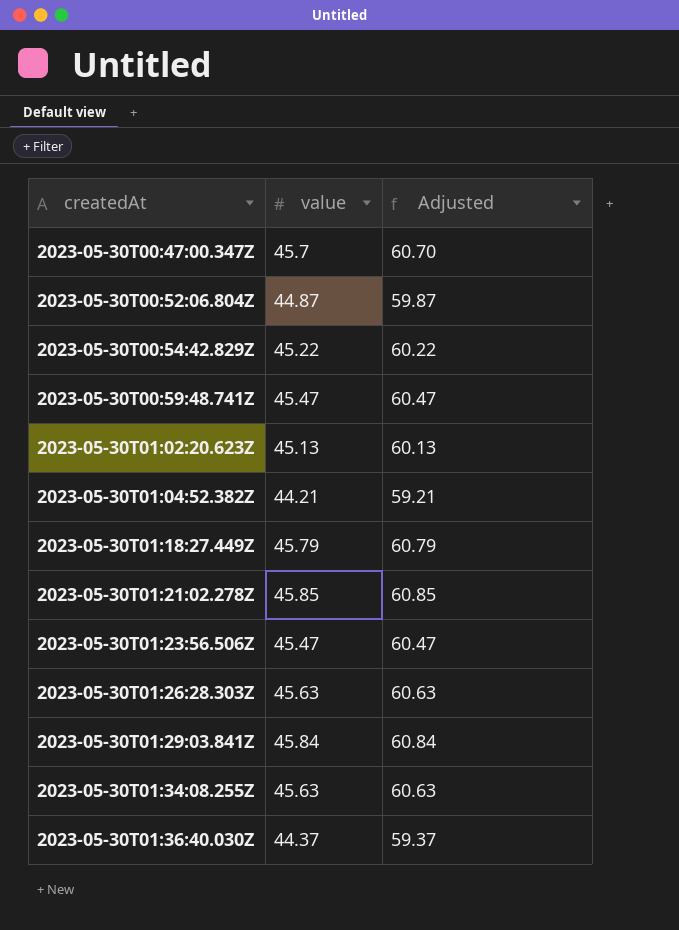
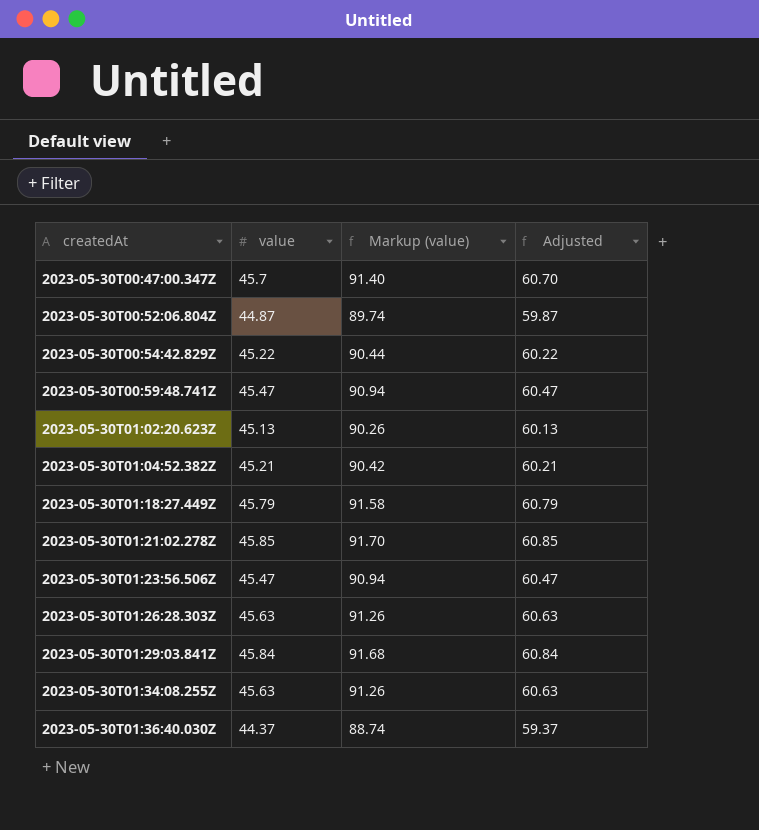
column Markup (value) | formula: none -> [value] * 2
2023-05-30T01:04:52.382Z | value: 44.21 -> 45.21
2023-05-30T01:04:52.382Z | Adjusted: 59.21 -> 60.21

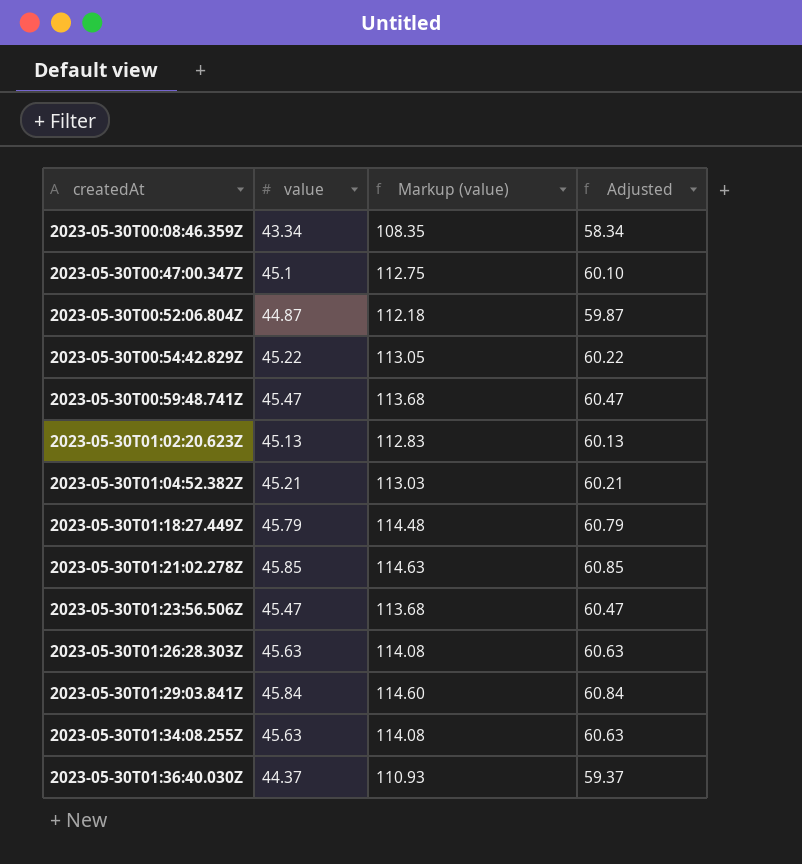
column Markup (value) | formula: [value] * 2 -> [value] * 2.5
row 2023-05-30T00:08:46.359Z: none -> 43.34 | 108.35 | 58.34
2023-05-30T00:47:00.347Z | value: 45.7 -> 45.1
2023-05-30T00:47:00.347Z | Adjusted: 60.70 -> 60.10

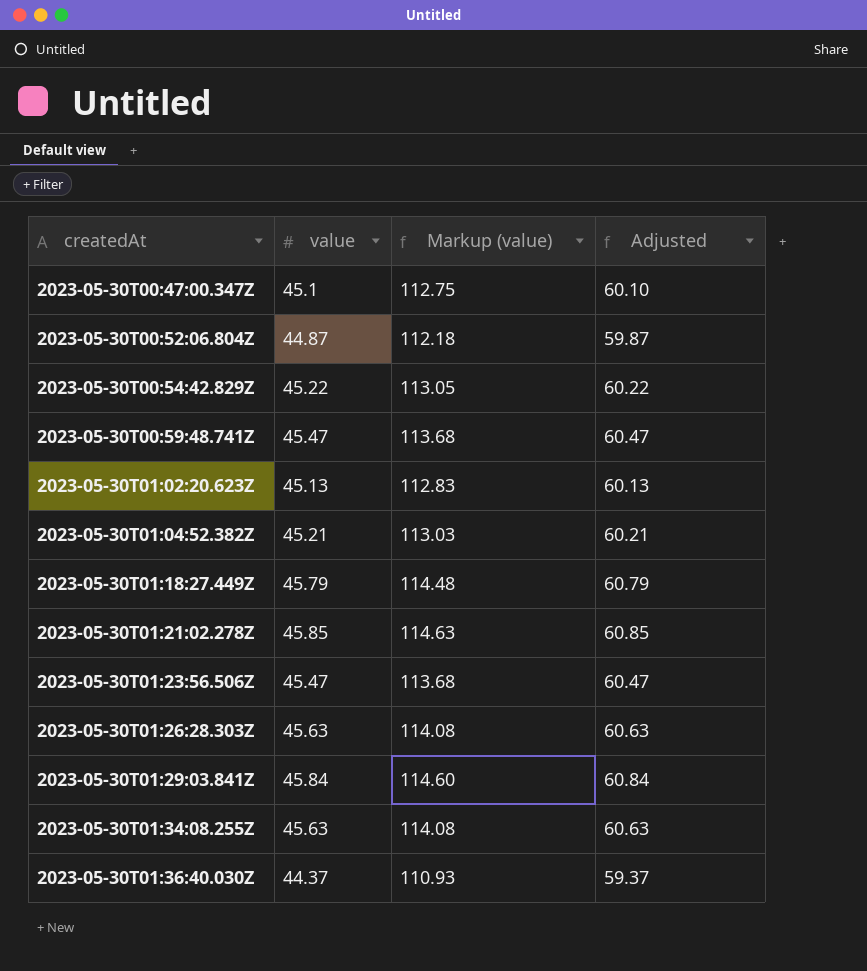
row 2023-05-30T00:08:46.359Z: 43.34 | 108.35 | 58.34 -> none

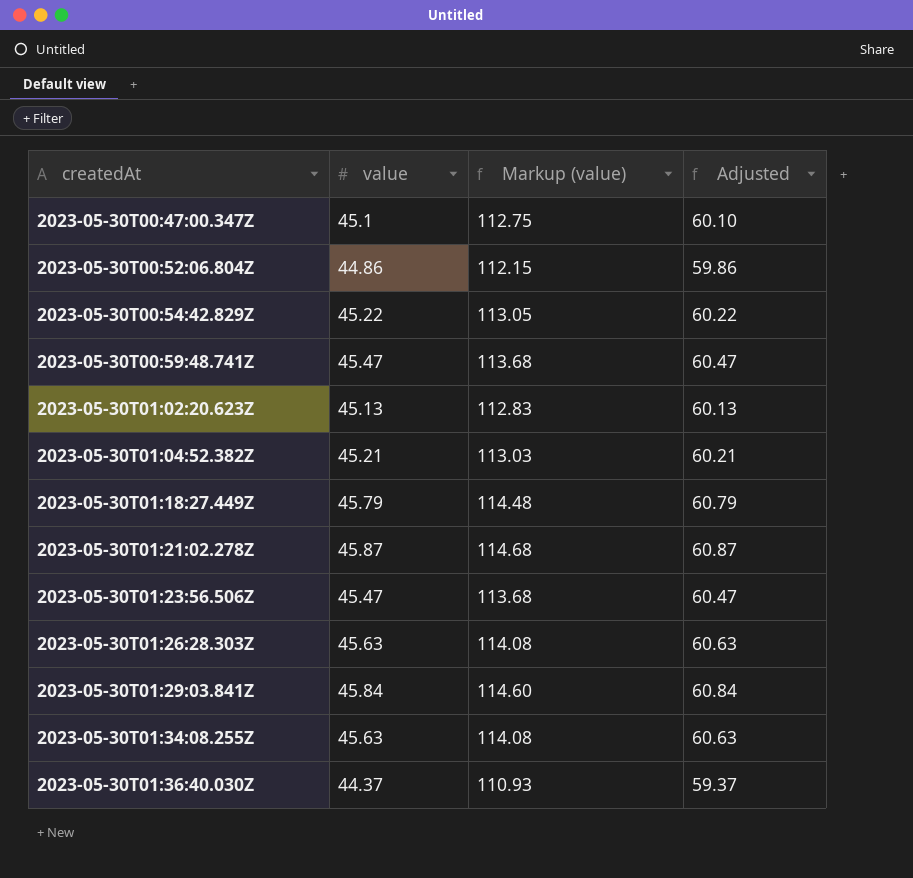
2023-05-30T00:52:06.804Z | value: 44.87 -> 44.86
2023-05-30T00:52:06.804Z | Markup (value): 112.18 -> 112.15
2023-05-30T00:52:06.804Z | Adjusted: 59.87 -> 59.86
2023-05-30T01:21:02.278Z | value: 45.85 -> 45.87
2023-05-30T01:21:02.278Z | Markup (value): 114.63 -> 114.68
2023-05-30T01:21:02.278Z | Adjusted: 60.85 -> 60.87

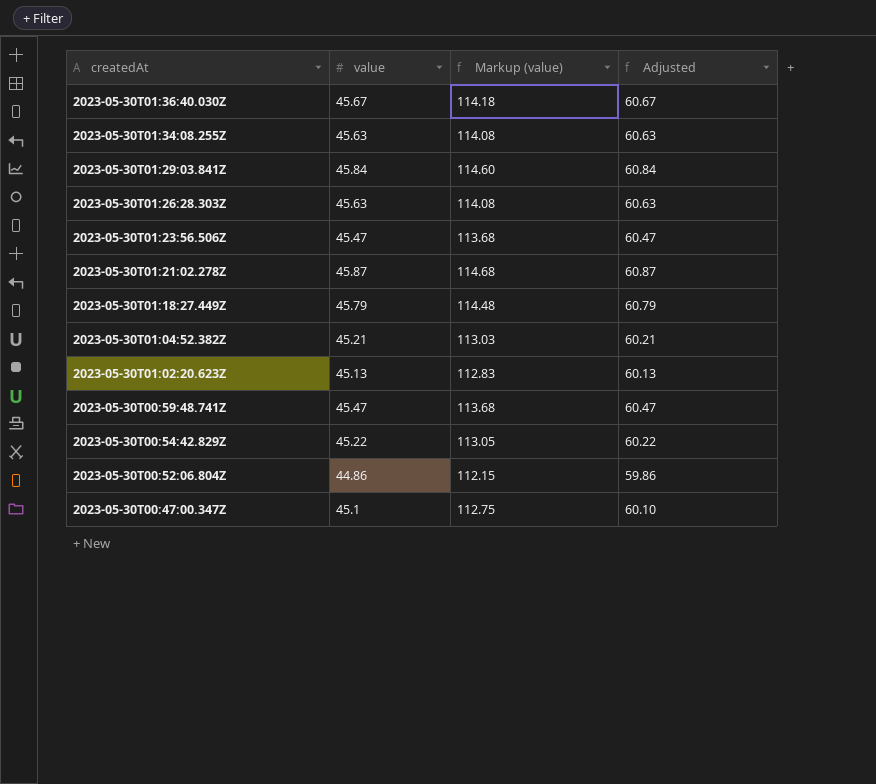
row order: createdAt ascending -> createdAt descending
2023-05-30T01:36:40.030Z | value: 44.37 -> 45.67
2023-05-30T01:36:40.030Z | Markup (value): 110.93 -> 114.18
2023-05-30T01:36:40.030Z | Adjusted: 59.37 -> 60.67

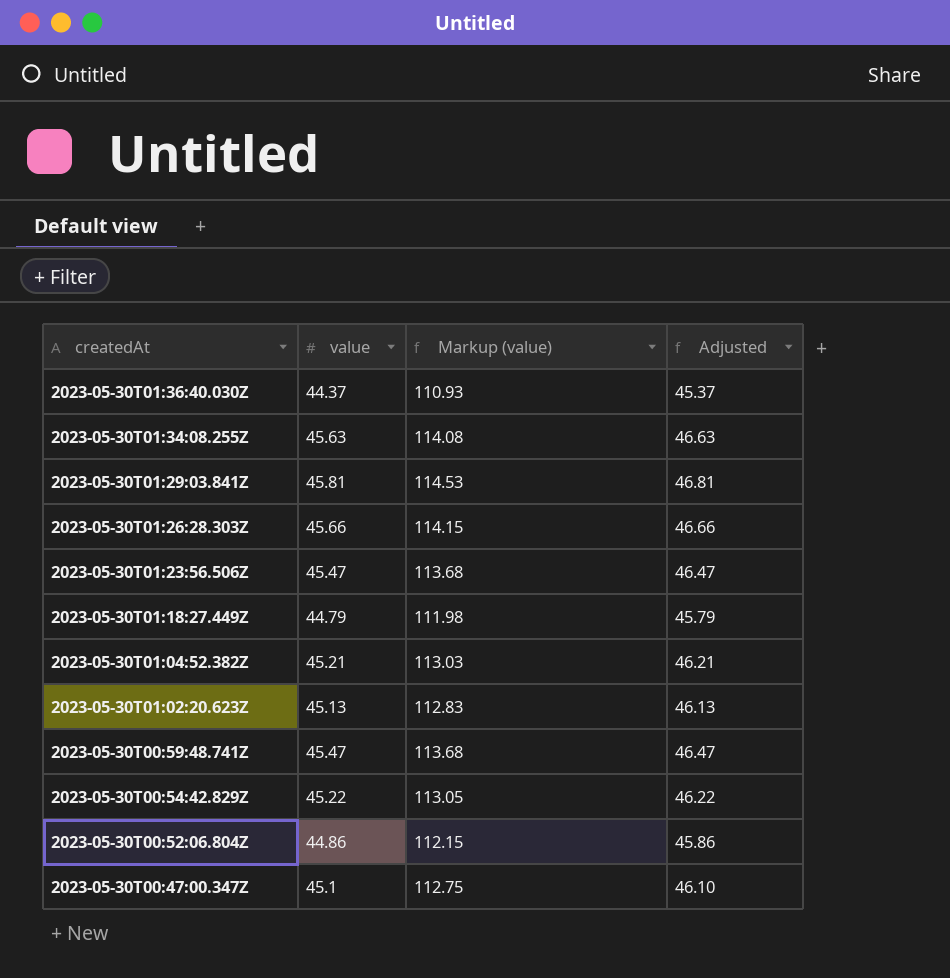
column Adjusted | formula: [value] + 15 -> [value] + 1
row 2023-05-30T01:21:02.278Z: 45.87 | 114.68 | 60.87 -> none
2023-05-30T01:36:40.030Z | value: 45.67 -> 44.37
2023-05-30T01:36:40.030Z | Markup (value): 114.18 -> 110.93
2023-05-30T01:29:03.841Z | value: 45.84 -> 45.81
2023-05-30T01:29:03.841Z | Markup (value): 114.60 -> 114.53
2023-05-30T01:26:28.303Z | value: 45.63 -> 45.66
2023-05-30T01:26:28.303Z | Markup (value): 114.08 -> 114.15
2023-05-30T01:18:27.449Z | value: 45.79 -> 44.79
2023-05-30T01:18:27.449Z | Markup (value): 114.48 -> 111.98

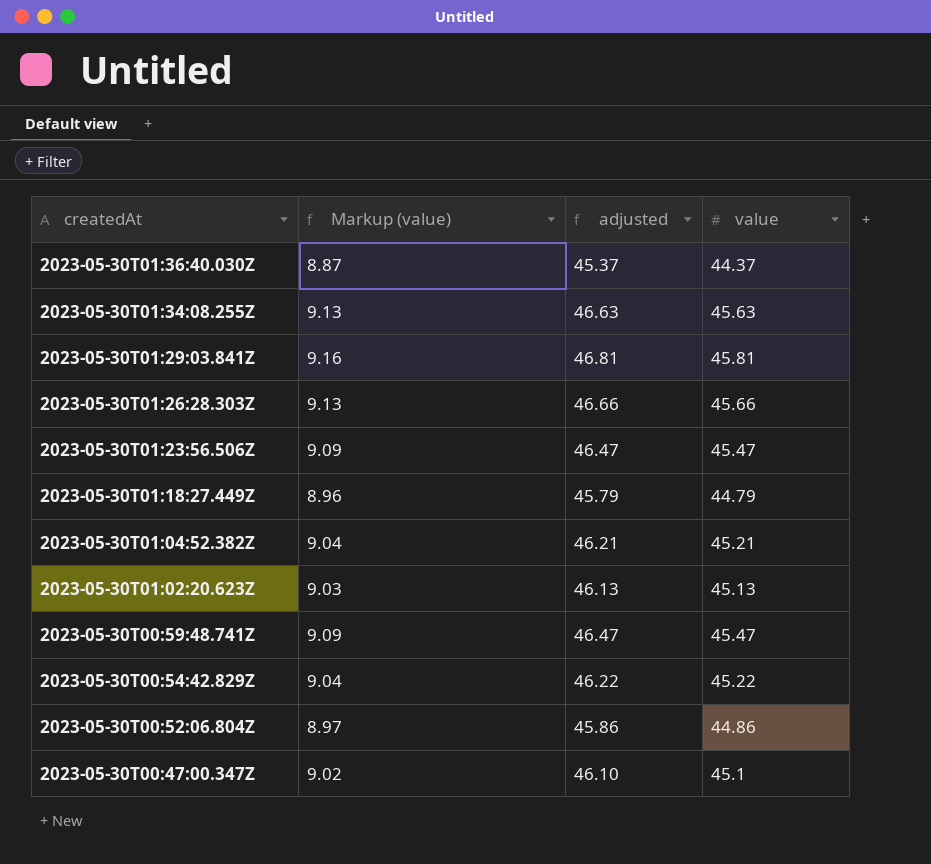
column Markup (value) | formula: [value] * 2.5 -> [value] * 0.2
column name: Adjusted -> adjusted
column value | position: 2 -> 4

